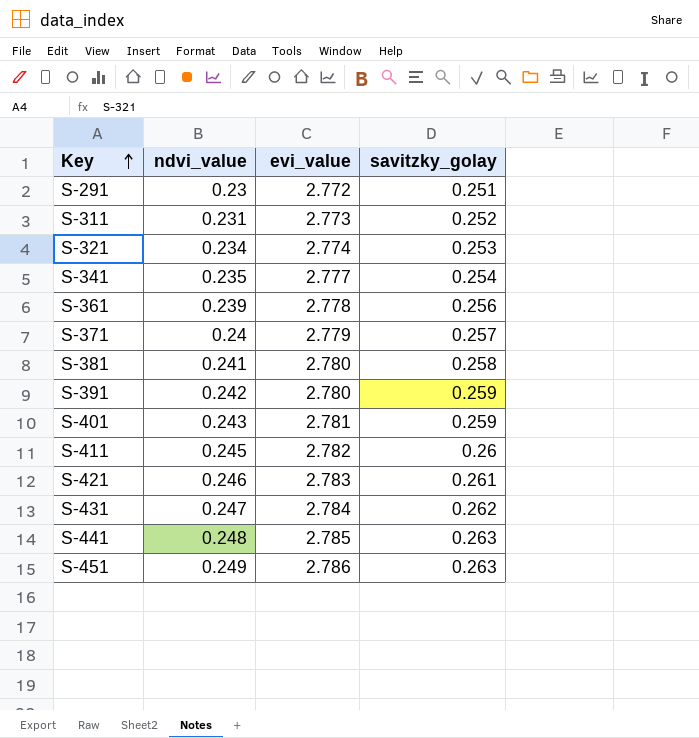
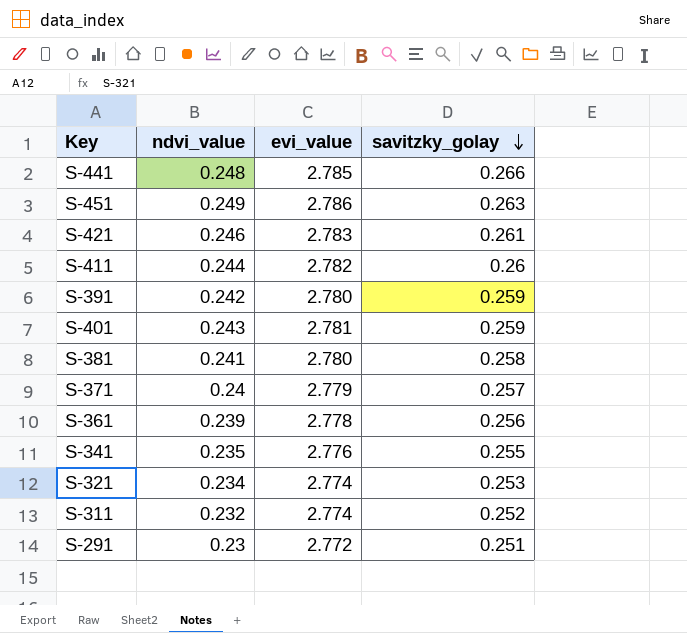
row order: Key ascending -> savitzky_golay descending
row S-431: 0.247 | 2.784 | 0.262 -> none
S-441 | savitzky_golay: 0.263 -> 0.266
S-411 | ndvi_value: 0.245 -> 0.244
S-341 | evi_value: 2.777 -> 2.776
S-341 | savitzky_golay: 0.254 -> 0.255
S-311 | ndvi_value: 0.231 -> 0.232
S-311 | evi_value: 2.773 -> 2.774

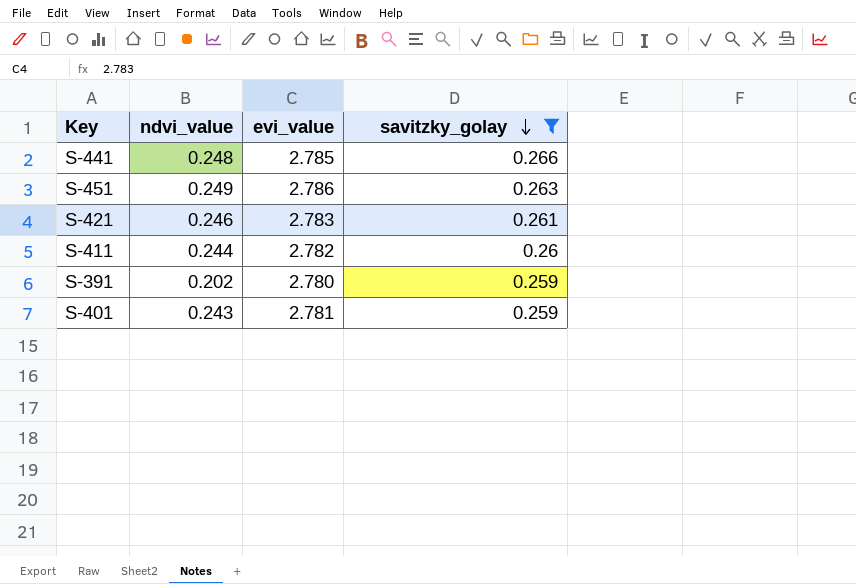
filter: none -> savitzky_golay >= 0.259
S-391 | ndvi_value: 0.242 -> 0.202

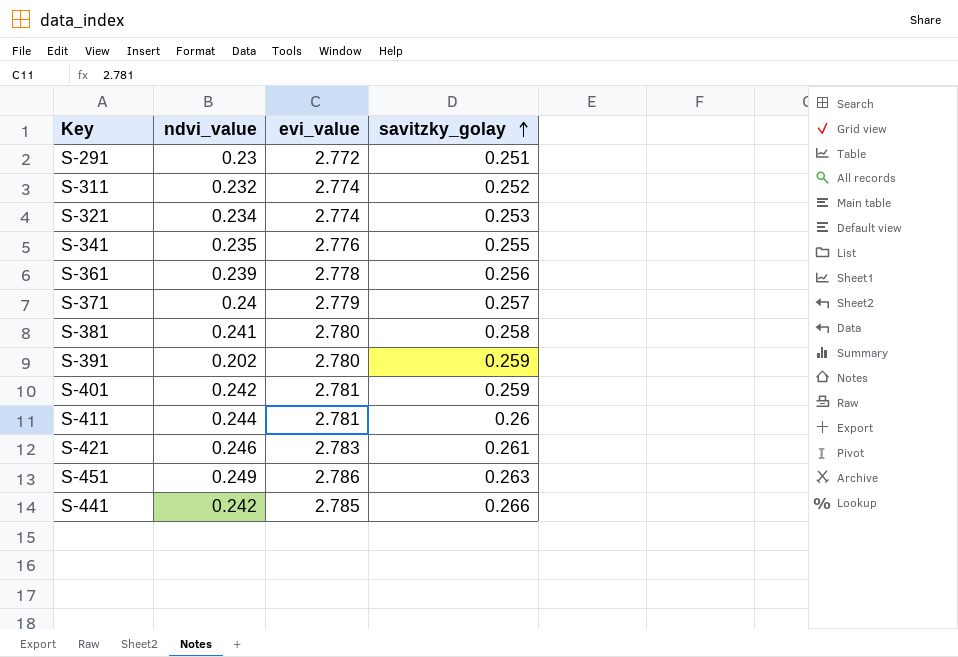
filter: savitzky_golay >= 0.259 -> none
row order: savitzky_golay descending -> savitzky_golay ascending
S-401 | ndvi_value: 0.243 -> 0.242
S-411 | evi_value: 2.782 -> 2.781
S-441 | ndvi_value: 0.248 -> 0.242

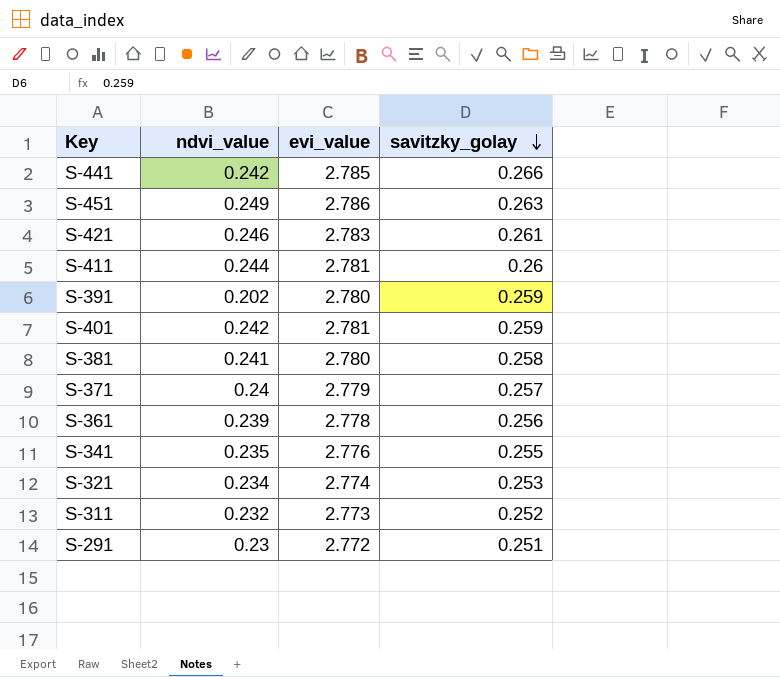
row order: savitzky_golay ascending -> savitzky_golay descending
S-311 | evi_value: 2.774 -> 2.773

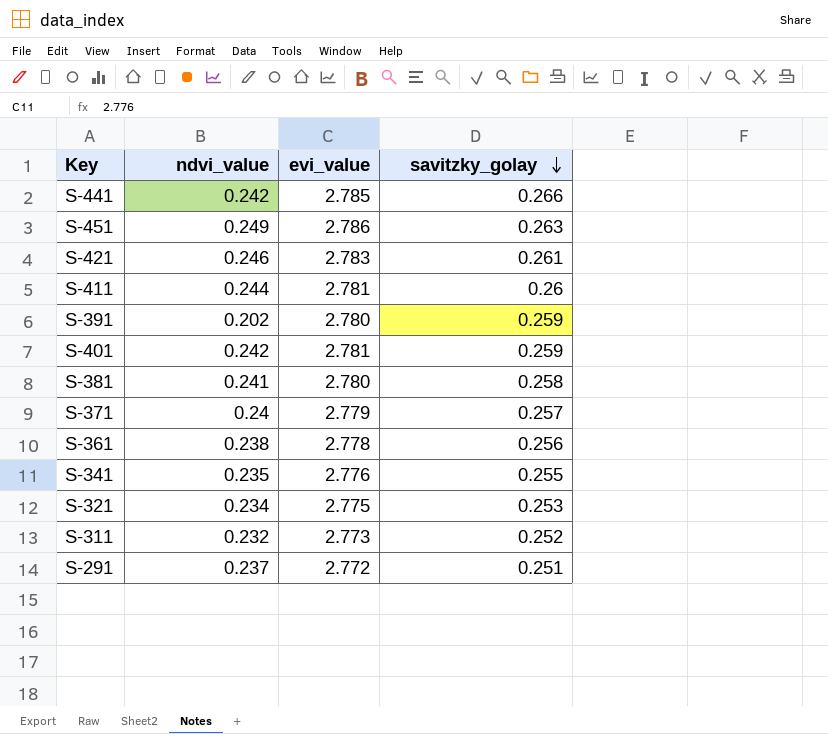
S-361 | ndvi_value: 0.239 -> 0.238
S-321 | evi_value: 2.774 -> 2.775
S-291 | ndvi_value: 0.23 -> 0.237

